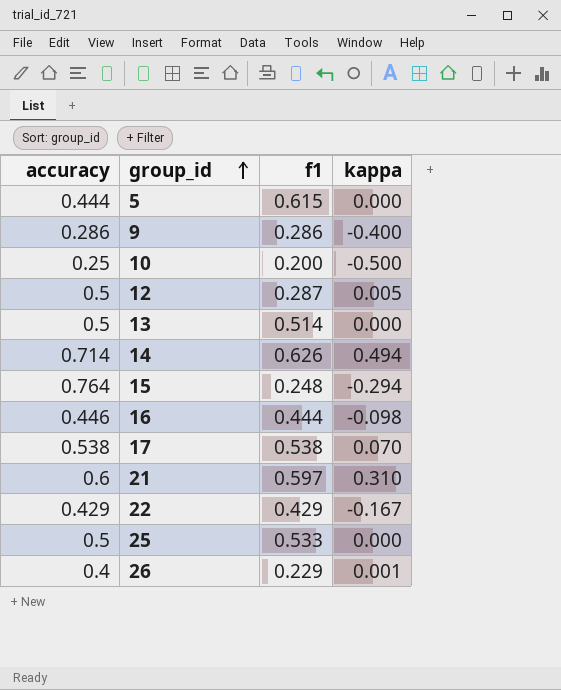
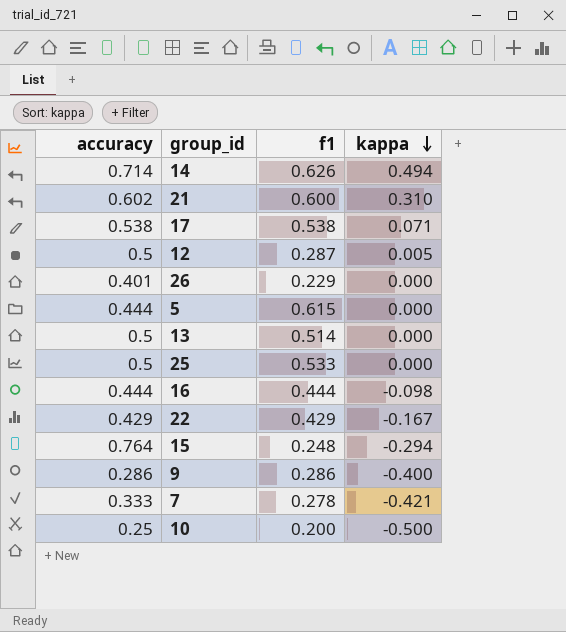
row order: group_id ascending -> kappa descending
21 | accuracy: 0.6 -> 0.602
21 | f1: 0.597 -> 0.600
17 | kappa: 0.070 -> 0.071
26 | accuracy: 0.4 -> 0.401
26 | kappa: 0.001 -> 0.000
16 | accuracy: 0.446 -> 0.444
row 7: none -> 0.333 | 0.278 | -0.421

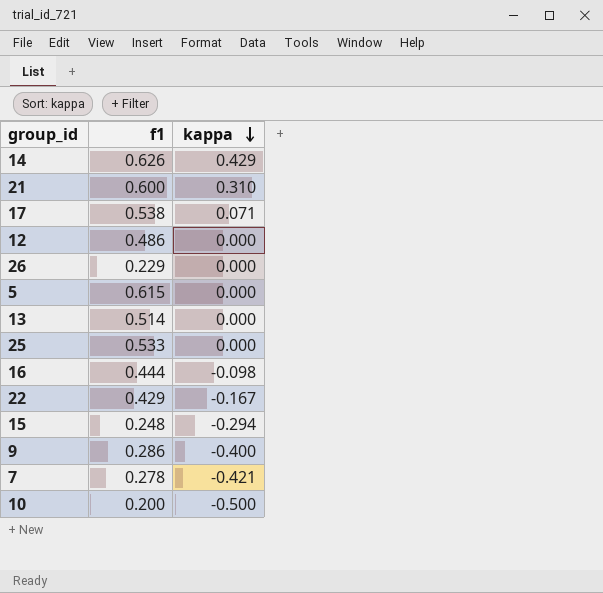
column accuracy | position: 1 -> none
14 | kappa: 0.494 -> 0.429
12 | f1: 0.287 -> 0.486
12 | kappa: 0.005 -> 0.000

